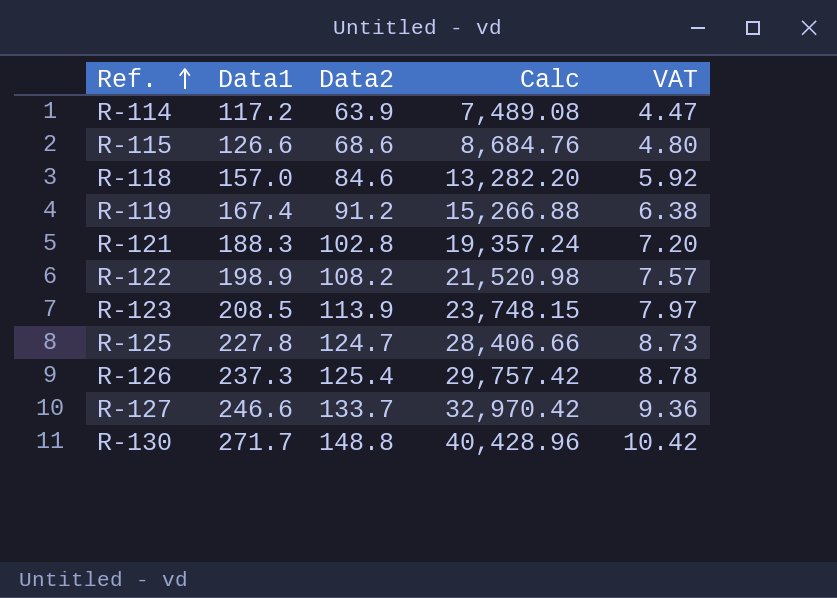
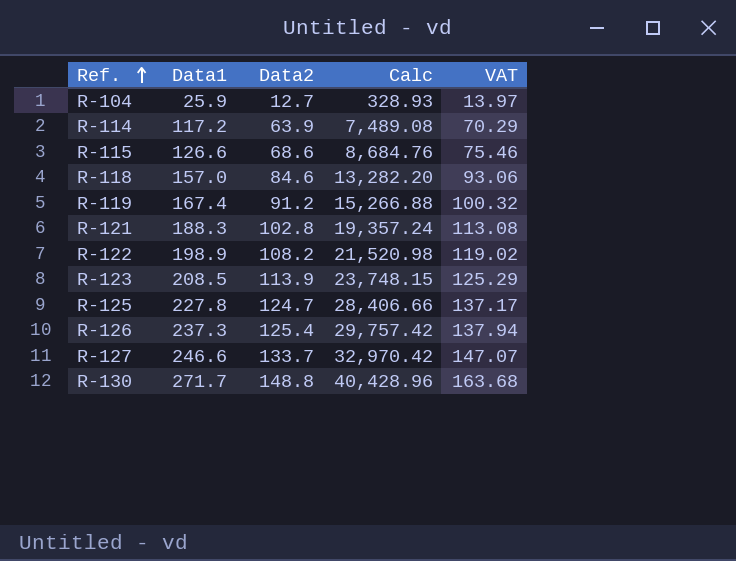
column VAT | formula: [Data2] * 0.07 -> [Data2] * 1.1
row R-104: none -> 25.9 | 12.7 | 328.93 | 13.97

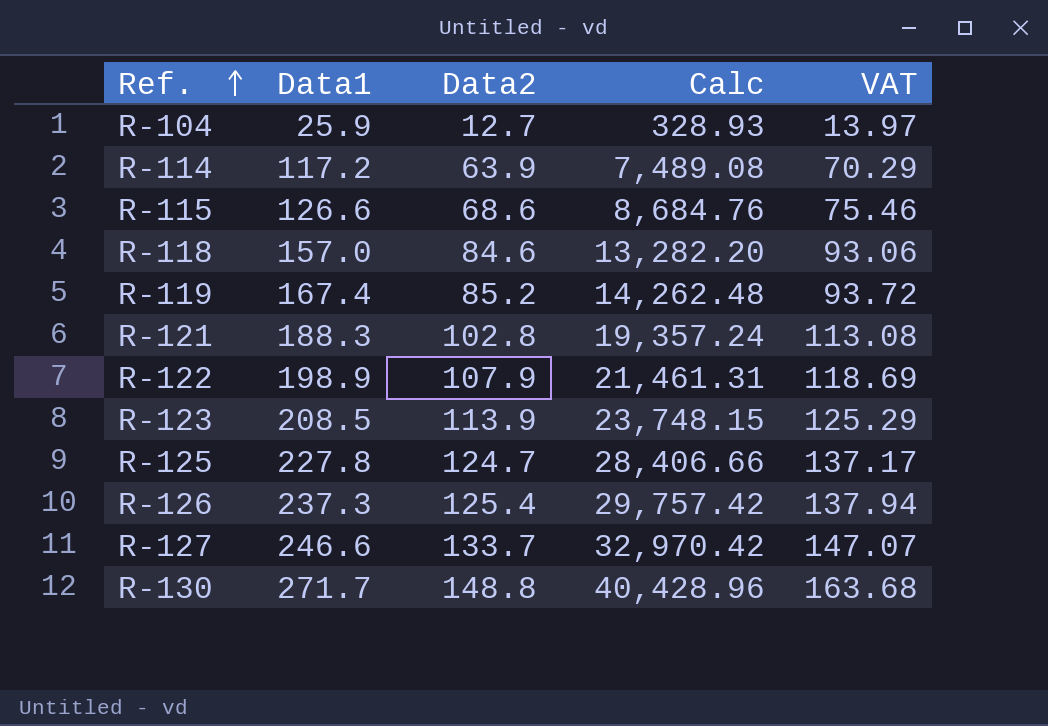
R-119 | Data2: 91.2 -> 85.2
R-119 | Calc: 15,266.88 -> 14,262.48
R-119 | VAT: 100.32 -> 93.72
R-122 | Data2: 108.2 -> 107.9
R-122 | Calc: 21,520.98 -> 21,461.31
R-122 | VAT: 119.02 -> 118.69

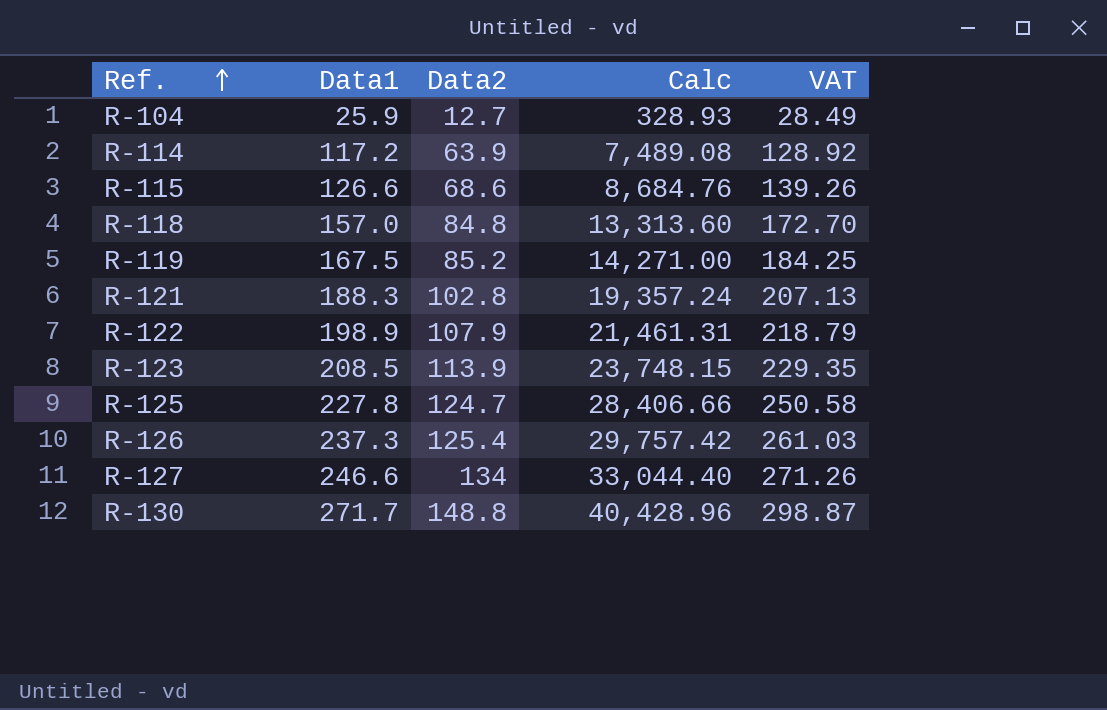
column VAT | formula: [Data2] * 1.1 -> [Data1] * 1.1
R-118 | Data2: 84.6 -> 84.8
R-118 | Calc: 13,282.20 -> 13,313.60
R-119 | Data1: 167.4 -> 167.5
R-119 | Calc: 14,262.48 -> 14,271.00
R-127 | Data2: 133.7 -> 134
R-127 | Calc: 32,970.42 -> 33,044.40

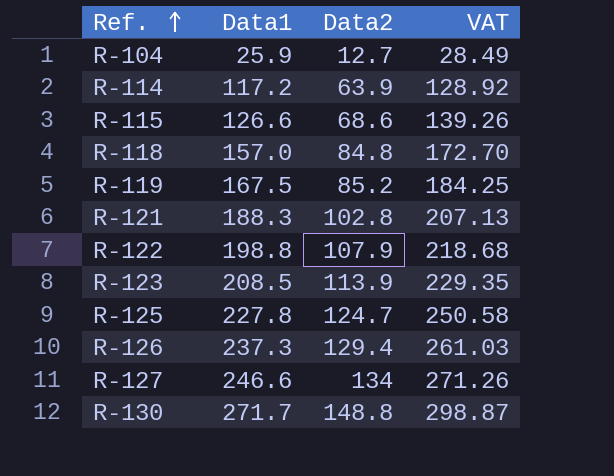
column Calc | formula: [Data1] * [Data2] -> none
R-122 | Data1: 198.9 -> 198.8
R-122 | VAT: 218.79 -> 218.68
R-126 | Data2: 125.4 -> 129.4

